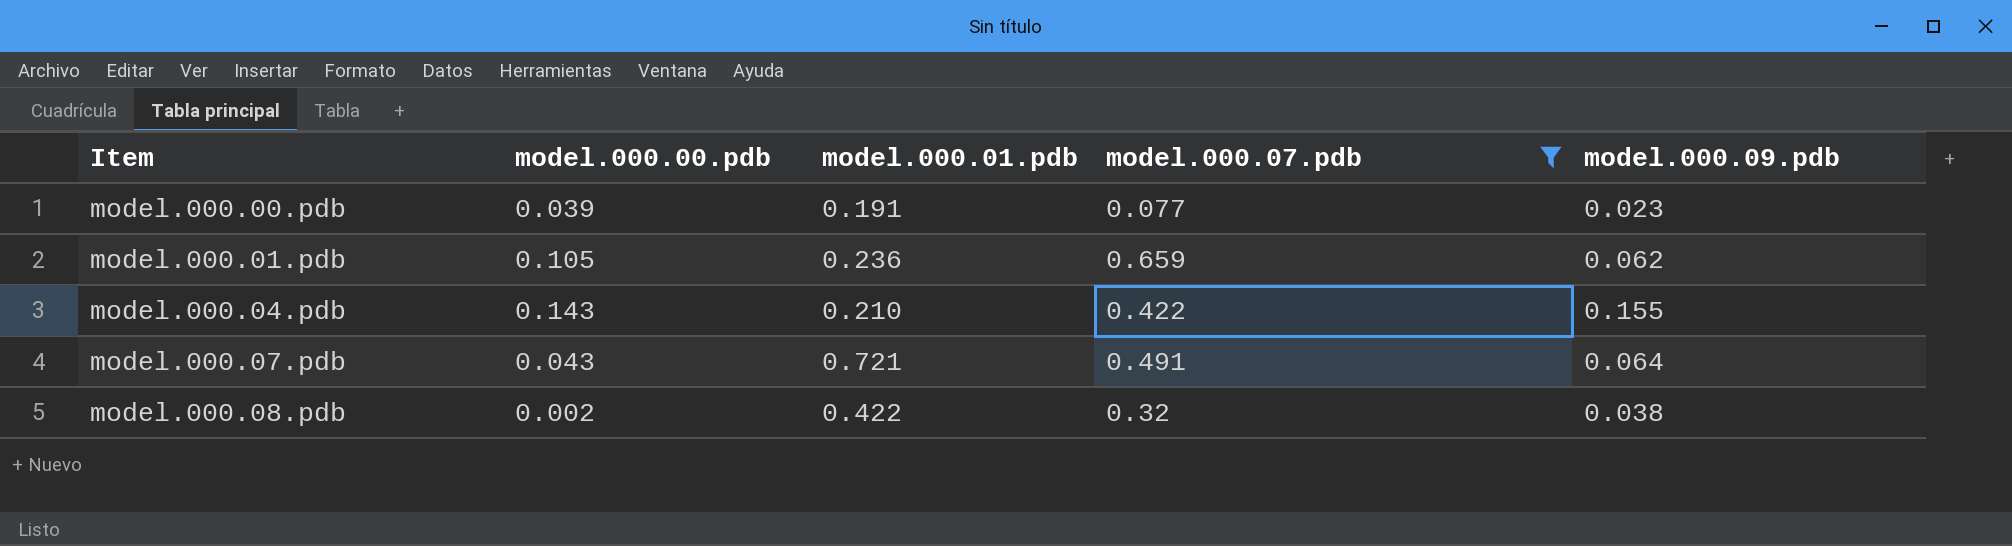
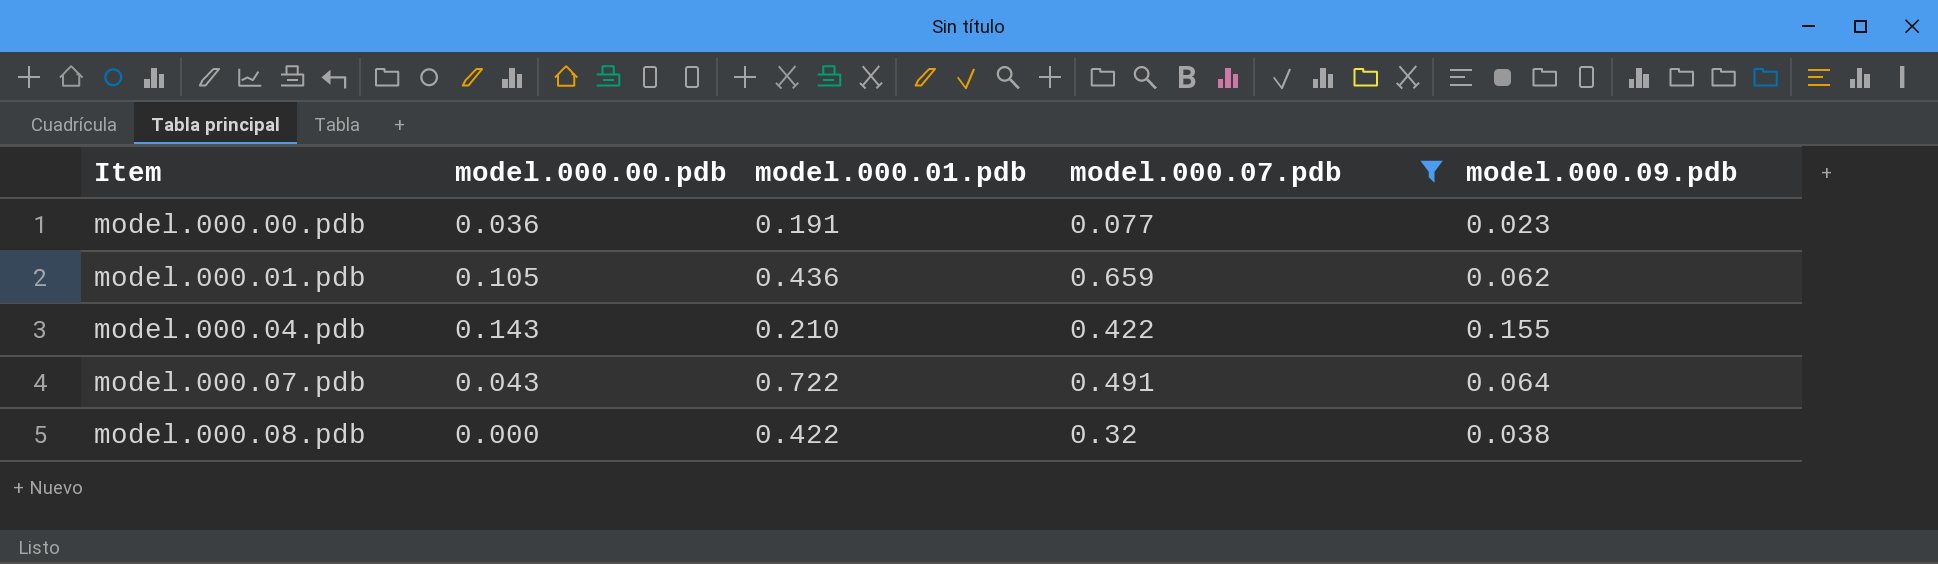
model.000.00.pdb | model.000.00.pdb: 0.039 -> 0.036
model.000.01.pdb | model.000.01.pdb: 0.236 -> 0.436
model.000.07.pdb | model.000.01.pdb: 0.721 -> 0.722
model.000.08.pdb | model.000.00.pdb: 0.002 -> 0.000

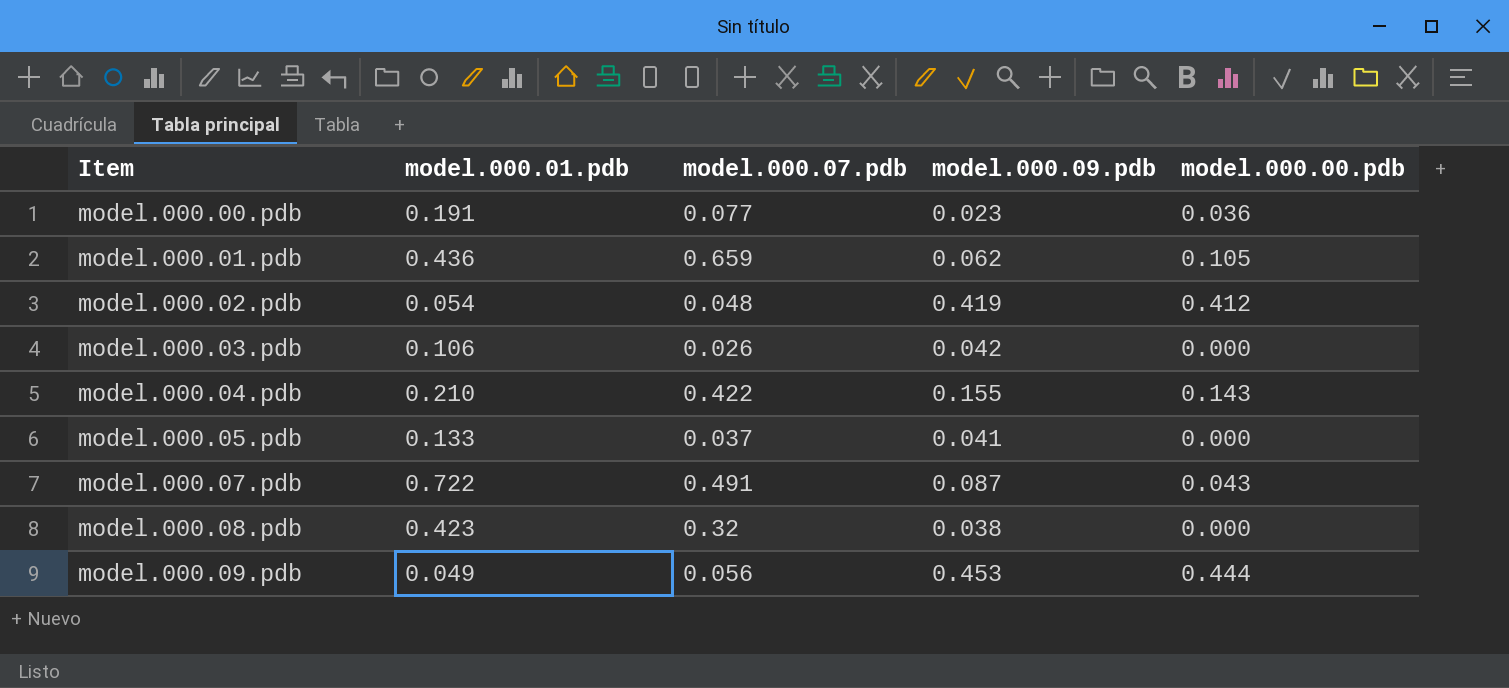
filter: model.000.07.pdb >= 0.077 -> none
column model.000.00.pdb | position: 2 -> 5
model.000.07.pdb | model.000.09.pdb: 0.064 -> 0.087
model.000.08.pdb | model.000.01.pdb: 0.422 -> 0.423

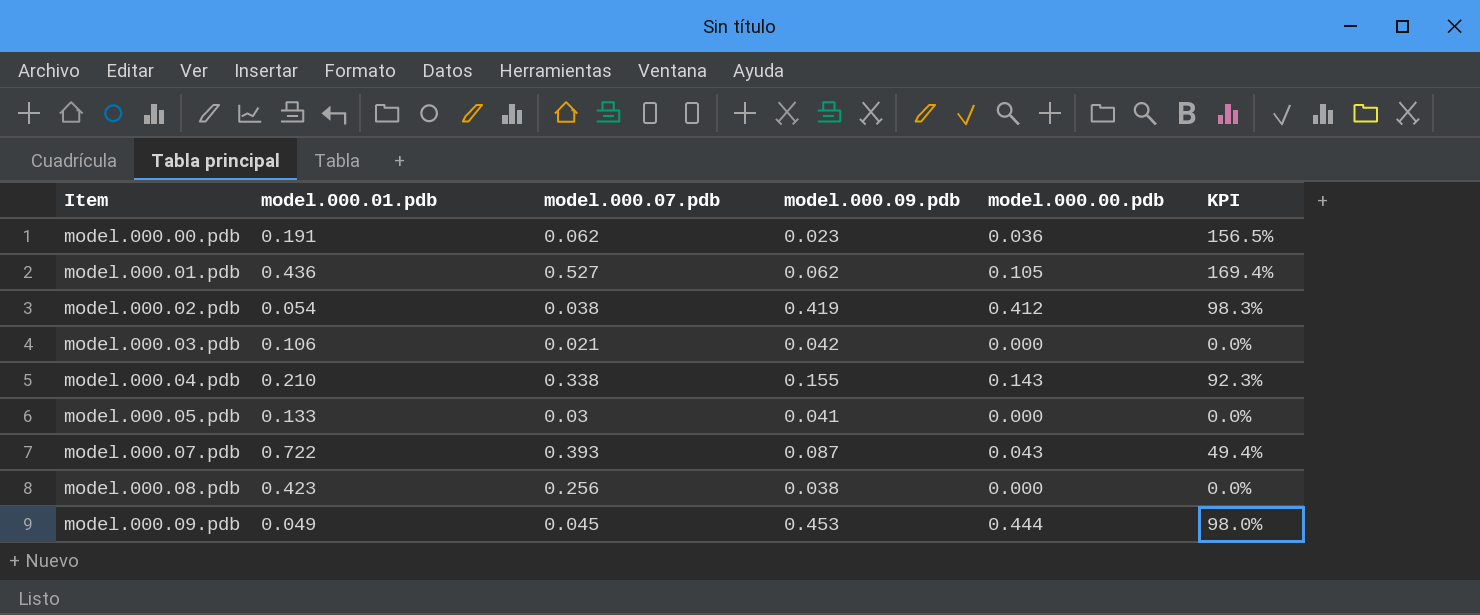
column KPI | formula: none -> [model.000.00.pdb] / [model.000.09.pdb]
model.000.00.pdb | model.000.07.pdb: 0.077 -> 0.062
model.000.01.pdb | model.000.07.pdb: 0.659 -> 0.527
model.000.02.pdb | model.000.07.pdb: 0.048 -> 0.038
model.000.03.pdb | model.000.07.pdb: 0.026 -> 0.021
model.000.04.pdb | model.000.07.pdb: 0.422 -> 0.338
model.000.05.pdb | model.000.07.pdb: 0.037 -> 0.03
model.000.07.pdb | model.000.07.pdb: 0.491 -> 0.393
model.000.08.pdb | model.000.07.pdb: 0.32 -> 0.256
model.000.09.pdb | model.000.07.pdb: 0.056 -> 0.045

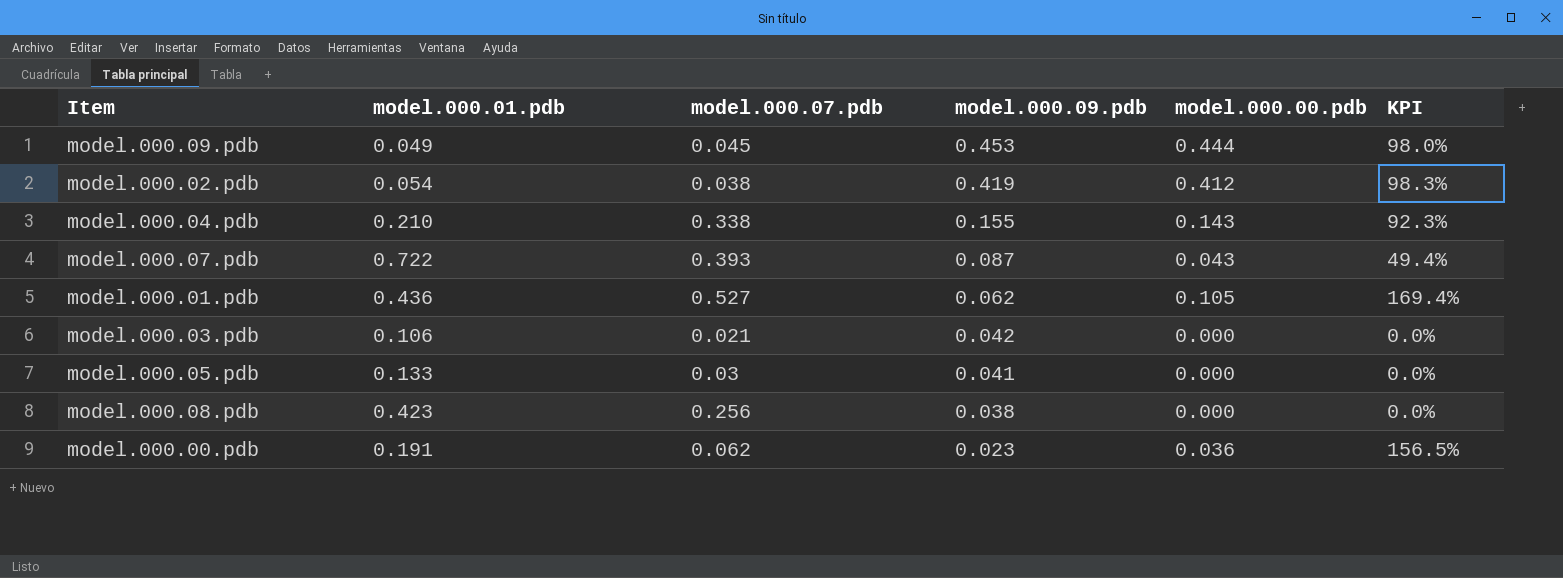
row order: Item ascending -> model.000.09.pdb descending

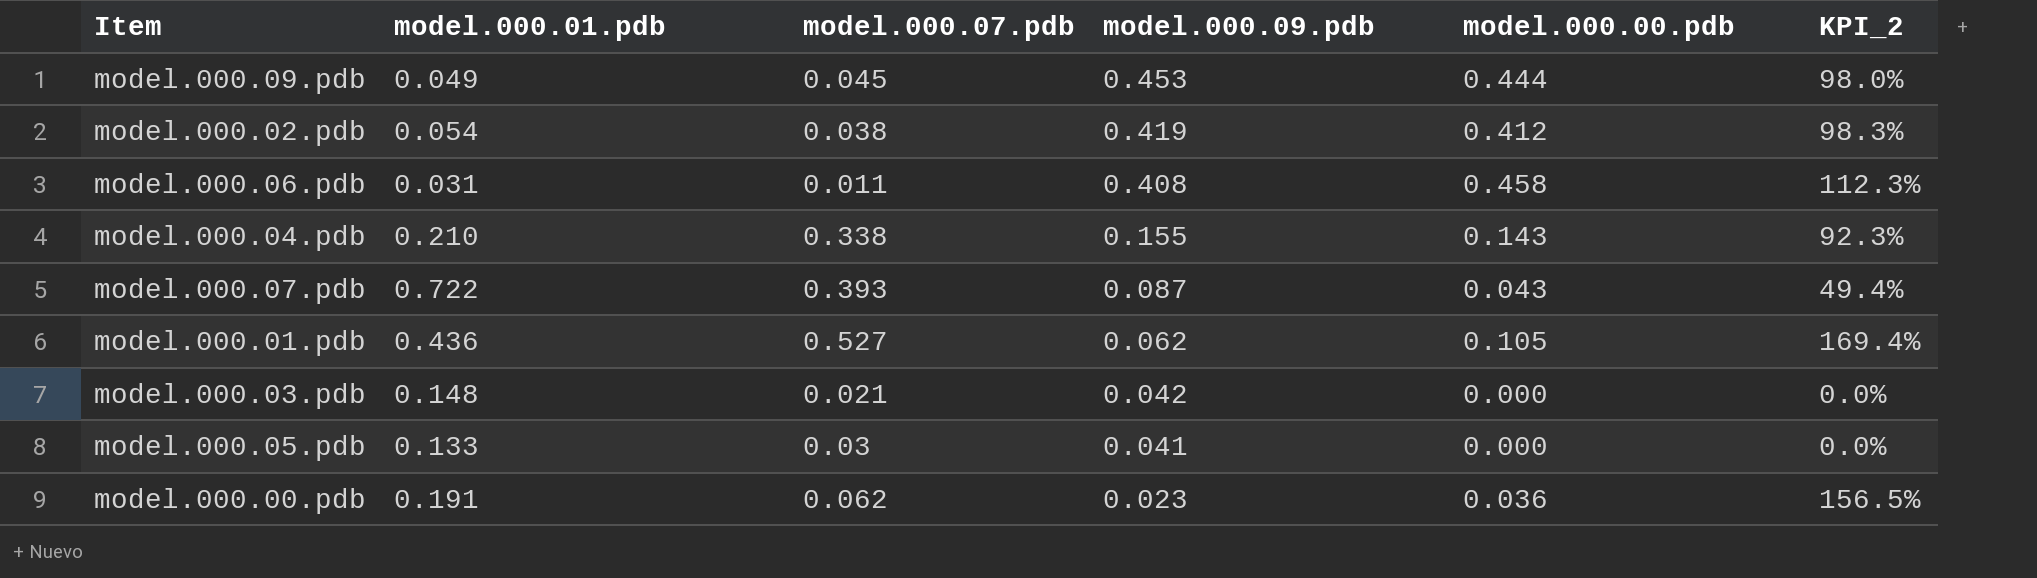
column name: KPI -> KPI_2
row model.000.08.pdb: 0.423 | 0.256 | 0.038 | 0.000 | 0.0% -> none
row model.000.06.pdb: none -> 0.031 | 0.011 | 0.408 | 0.458 | 112.3%
model.000.03.pdb | model.000.01.pdb: 0.106 -> 0.148

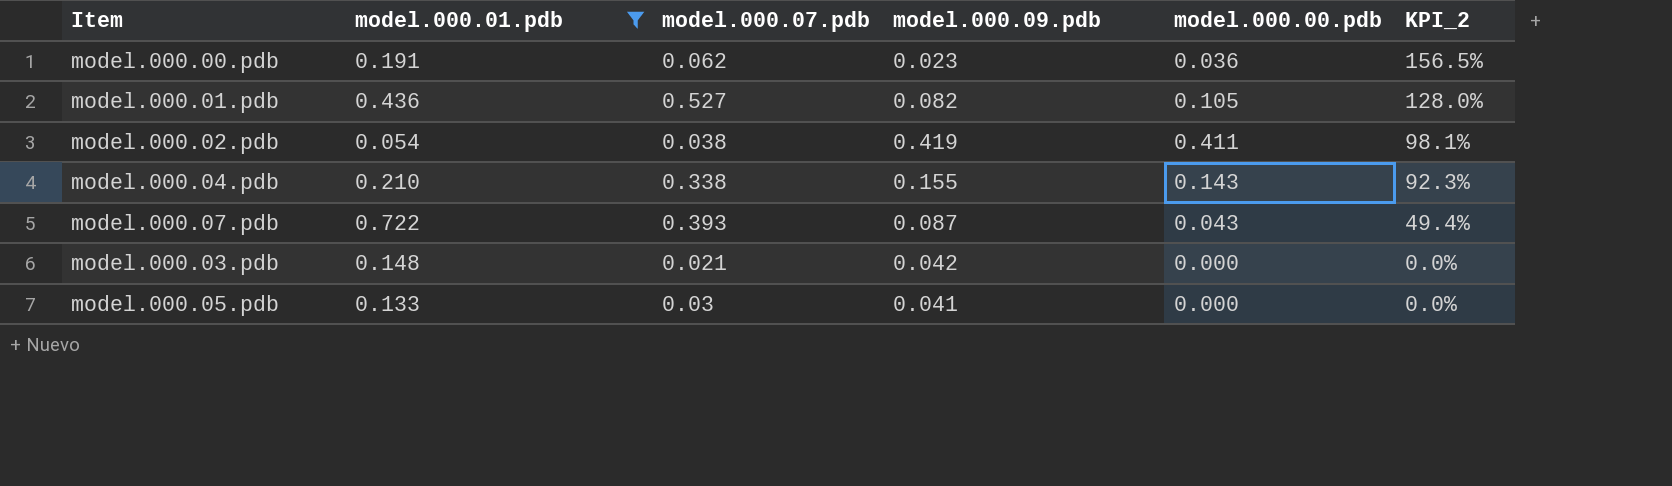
filter: none -> model.000.01.pdb >= 0.054
row order: model.000.09.pdb descending -> KPI_2 descending
model.000.01.pdb | model.000.09.pdb: 0.062 -> 0.082
model.000.01.pdb | KPI_2: 169.4% -> 128.0%
model.000.02.pdb | model.000.00.pdb: 0.412 -> 0.411
model.000.02.pdb | KPI_2: 98.3% -> 98.1%

